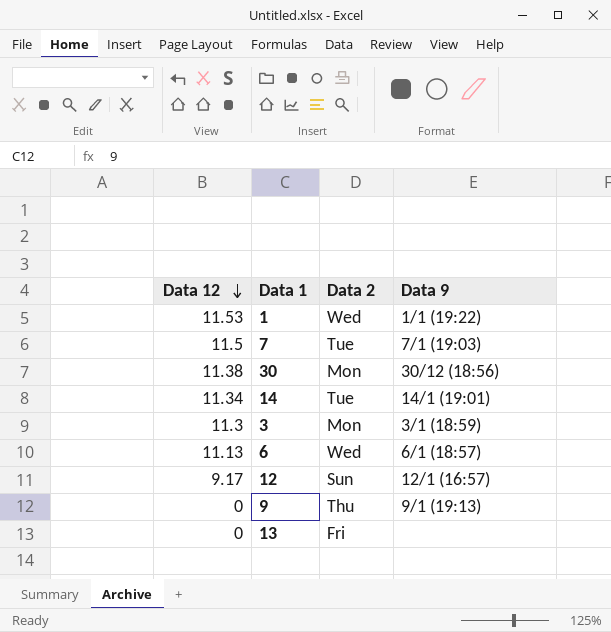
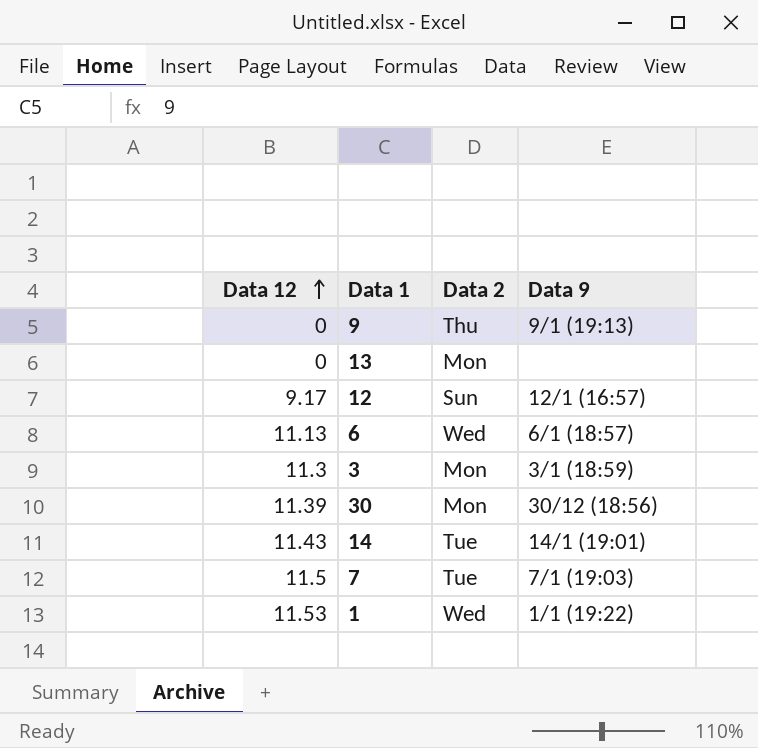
row order: Data 12 descending -> Data 12 ascending
13 | Data 2: Fri -> Mon
30 | Data 12: 11.38 -> 11.39
14 | Data 12: 11.34 -> 11.43

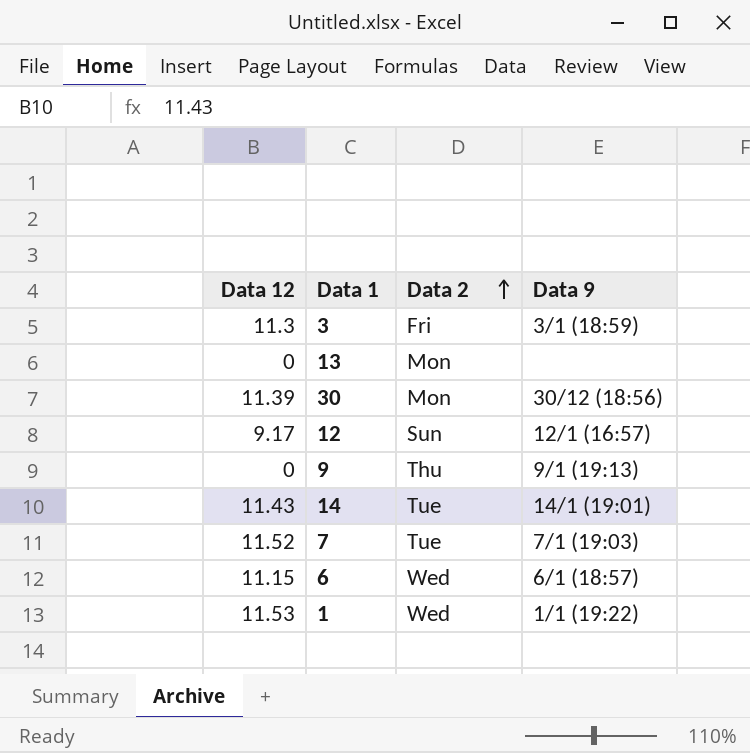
row order: Data 12 ascending -> Data 2 ascending
3 | Data 2: Mon -> Fri
7 | Data 12: 11.5 -> 11.52
6 | Data 12: 11.13 -> 11.15

